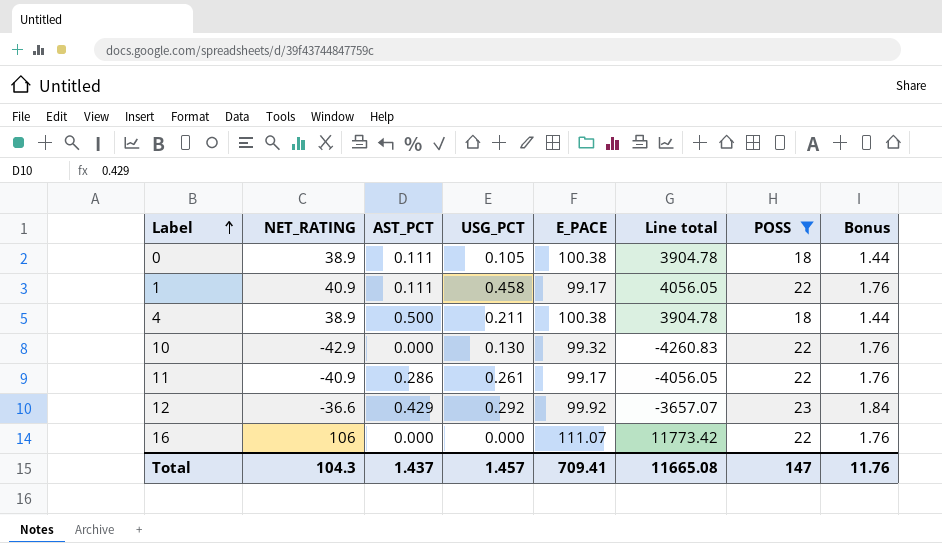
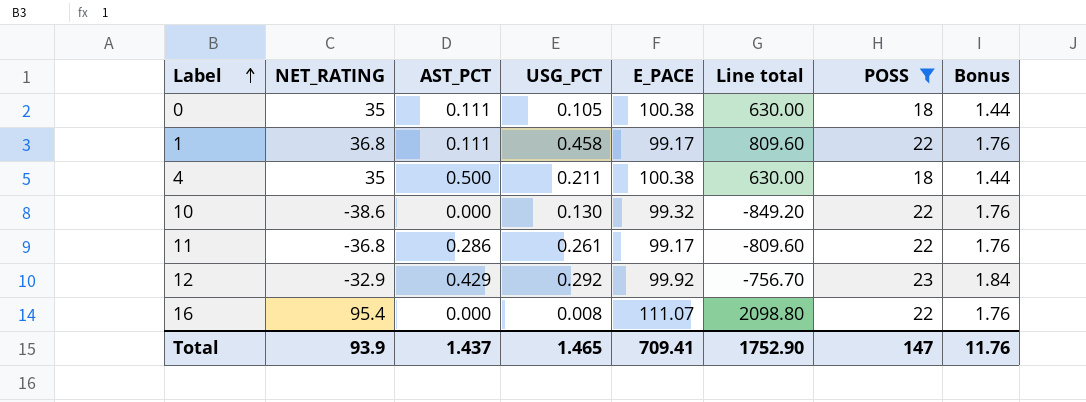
column Line total | formula: [NET_RATING] * [E_PACE] -> [NET_RATING] * [POSS]
0 | NET_RATING: 38.9 -> 35
1 | NET_RATING: 40.9 -> 36.8
4 | NET_RATING: 38.9 -> 35
10 | NET_RATING: -42.9 -> -38.6
11 | NET_RATING: -40.9 -> -36.8
12 | NET_RATING: -36.6 -> -32.9
16 | NET_RATING: 106 -> 95.4
16 | USG_PCT: 0.000 -> 0.008
Total | NET_RATING: 104.3 -> 93.9
Total | USG_PCT: 1.457 -> 1.465
Total | Line total: 11665.08 -> 1752.90

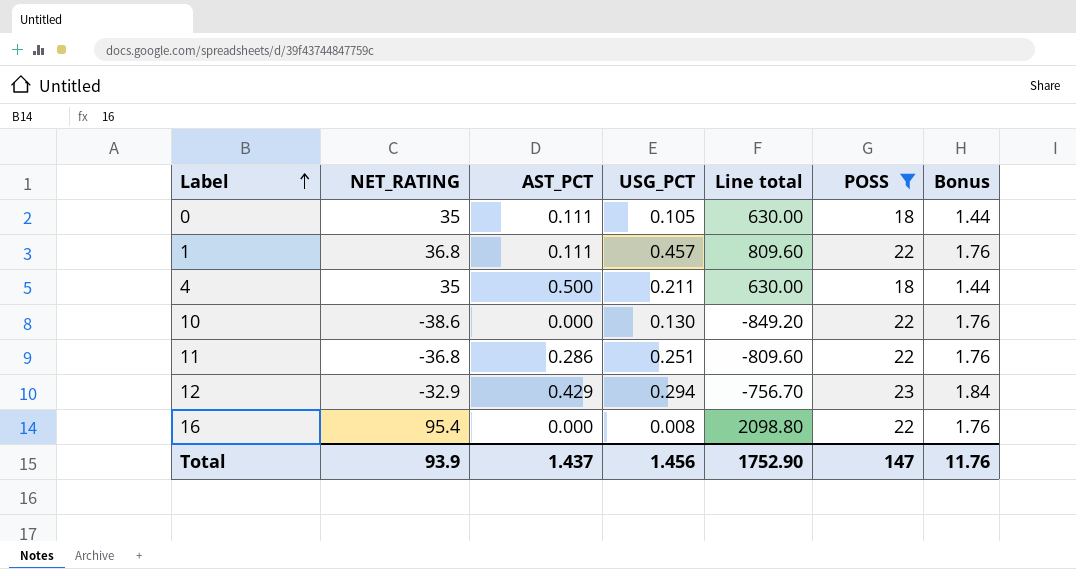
column E_PACE | position: 5 -> none
1 | USG_PCT: 0.458 -> 0.457
11 | USG_PCT: 0.261 -> 0.251
12 | USG_PCT: 0.292 -> 0.294
Total | USG_PCT: 1.465 -> 1.456

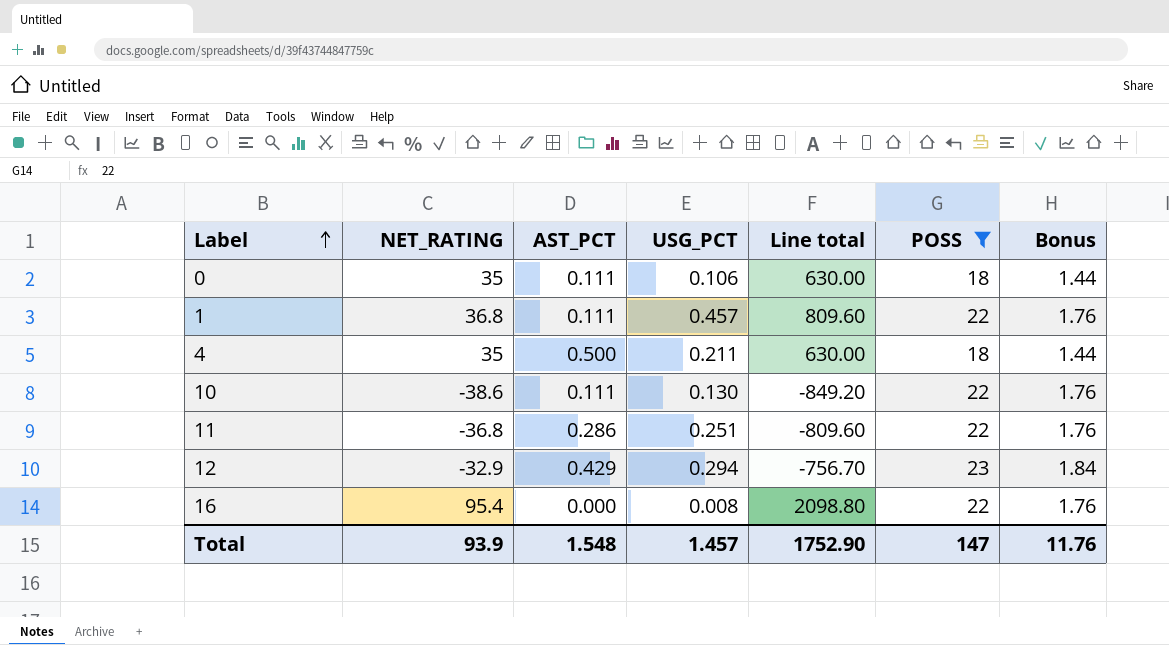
0 | USG_PCT: 0.105 -> 0.106
10 | AST_PCT: 0.000 -> 0.111
Total | AST_PCT: 1.437 -> 1.548
Total | USG_PCT: 1.456 -> 1.457

